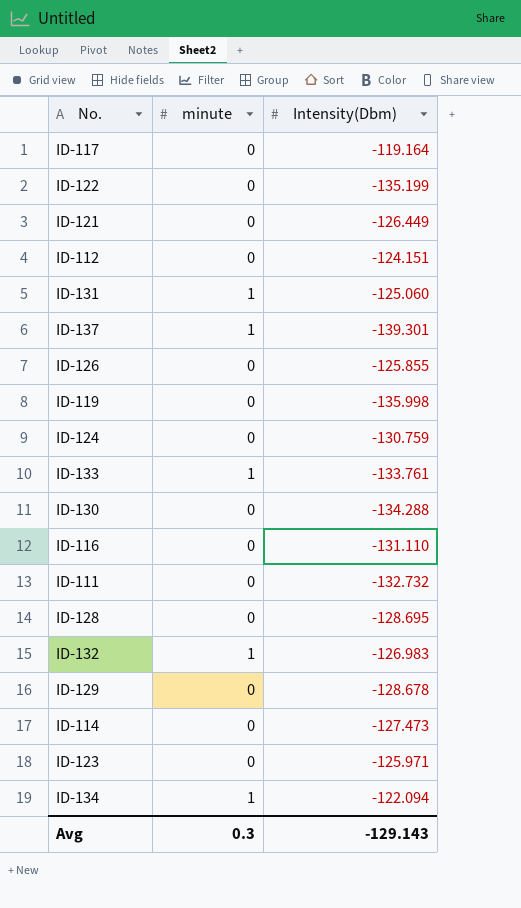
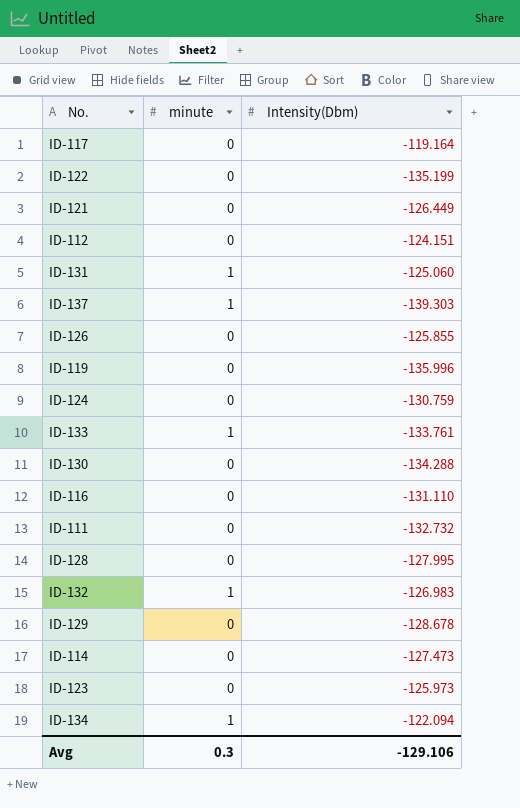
ID-137 | Intensity(Dbm): -139.301 -> -139.303
ID-119 | Intensity(Dbm): -135.998 -> -135.996
ID-128 | Intensity(Dbm): -128.695 -> -127.995
ID-123 | Intensity(Dbm): -125.971 -> -125.973
Avg | Intensity(Dbm): -129.143 -> -129.106

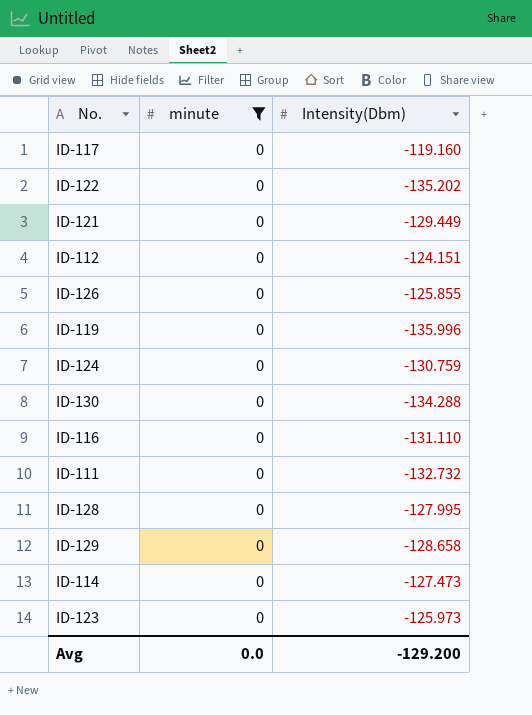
filter: none -> minute = 0
ID-117 | Intensity(Dbm): -119.164 -> -119.160
ID-122 | Intensity(Dbm): -135.199 -> -135.202
ID-121 | Intensity(Dbm): -126.449 -> -129.449
ID-129 | Intensity(Dbm): -128.678 -> -128.658
Avg | minute: 0.3 -> 0.0
Avg | Intensity(Dbm): -129.106 -> -129.200

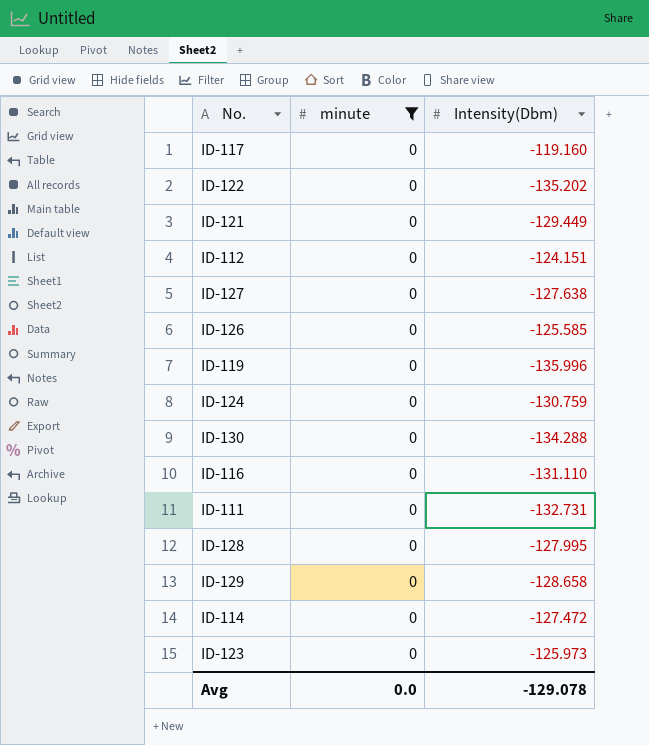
row ID-127: none -> 0 | -127.638
ID-126 | Intensity(Dbm): -125.855 -> -125.585
ID-111 | Intensity(Dbm): -132.732 -> -132.731
ID-114 | Intensity(Dbm): -127.473 -> -127.472
Avg | Intensity(Dbm): -129.200 -> -129.078

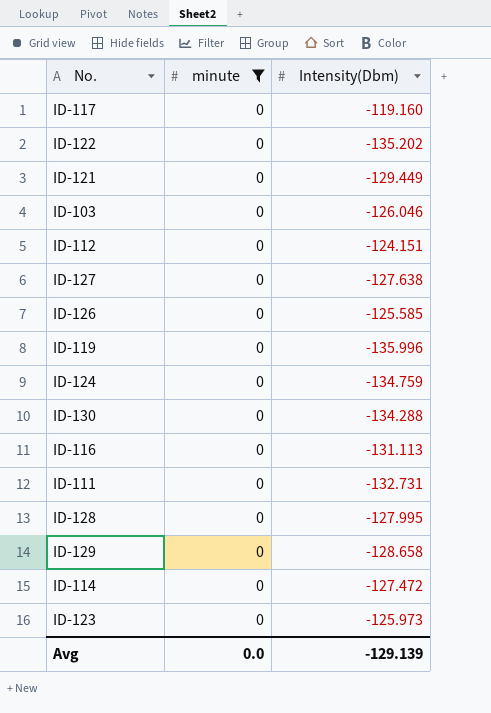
row ID-103: none -> 0 | -126.046
ID-124 | Intensity(Dbm): -130.759 -> -134.759
ID-116 | Intensity(Dbm): -131.110 -> -131.113
Avg | Intensity(Dbm): -129.078 -> -129.139

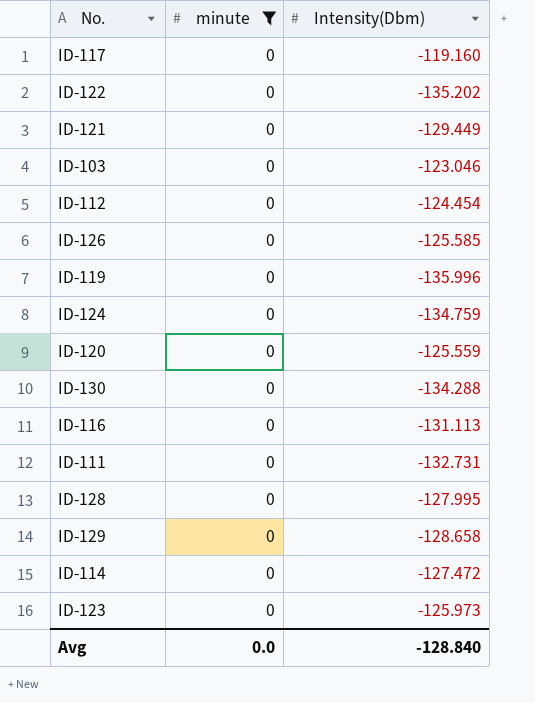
row ID-127: 0 | -127.638 -> none
ID-103 | Intensity(Dbm): -126.046 -> -123.046
ID-112 | Intensity(Dbm): -124.151 -> -124.454
row ID-120: none -> 0 | -125.559
Avg | Intensity(Dbm): -129.139 -> -128.840

